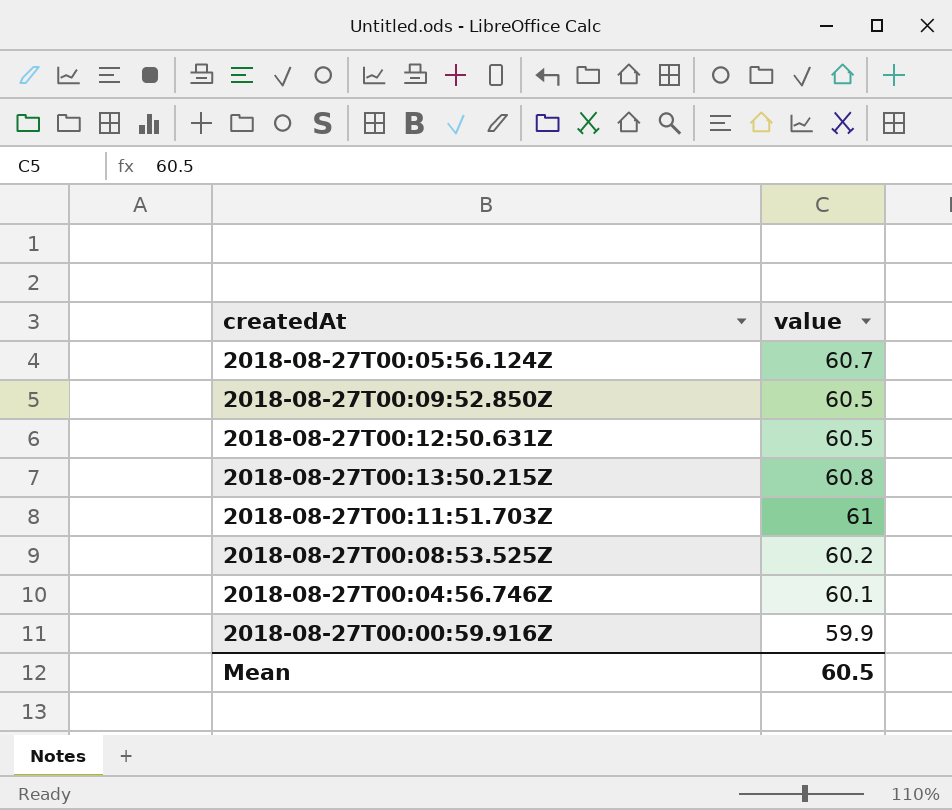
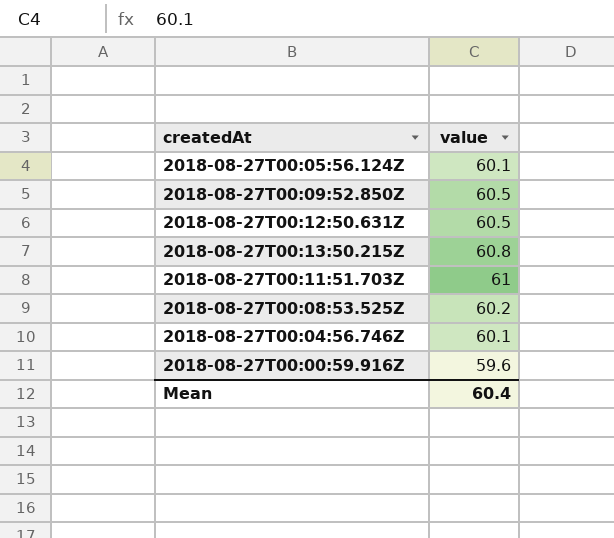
2018-08-27T00:05:56.124Z | value: 60.7 -> 60.1
2018-08-27T00:00:59.916Z | value: 59.9 -> 59.6
Mean | value: 60.5 -> 60.4

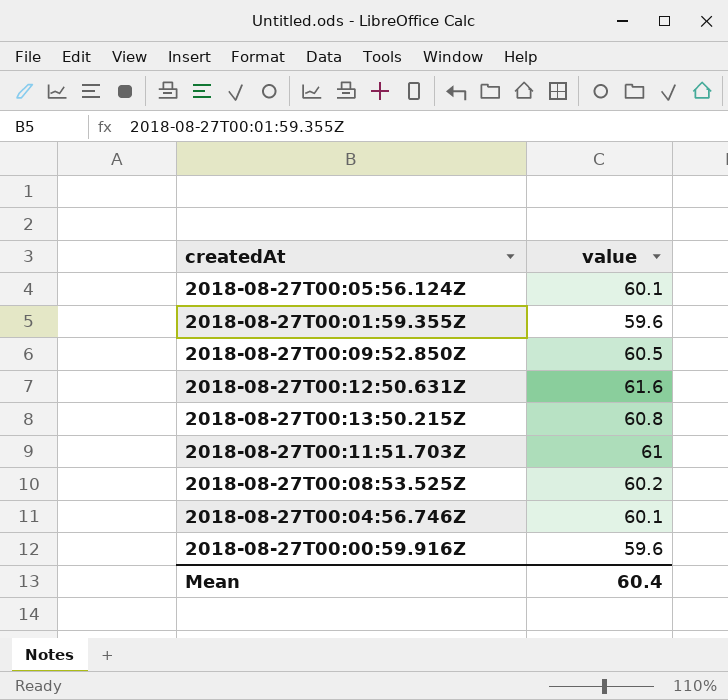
row 2018-08-27T00:01:59.355Z: none -> 59.6
2018-08-27T00:12:50.631Z | value: 60.5 -> 61.6

